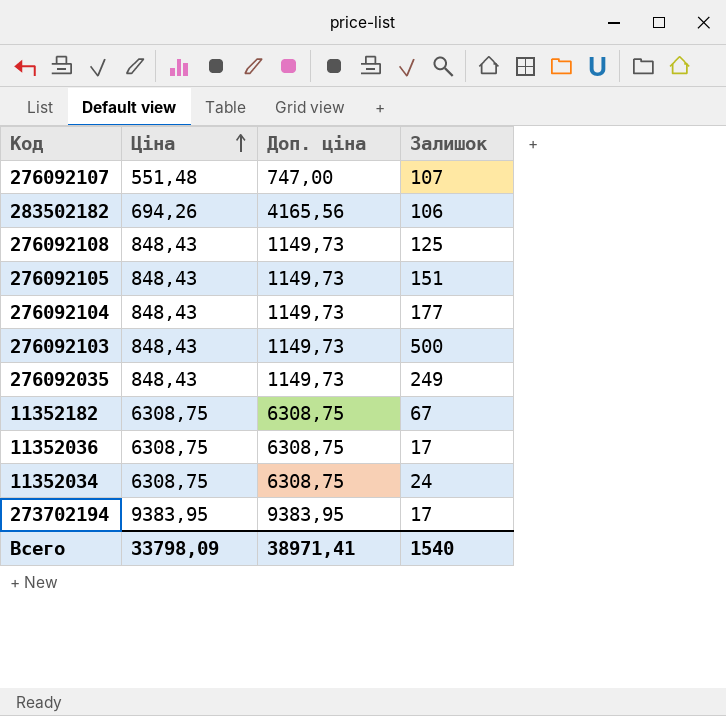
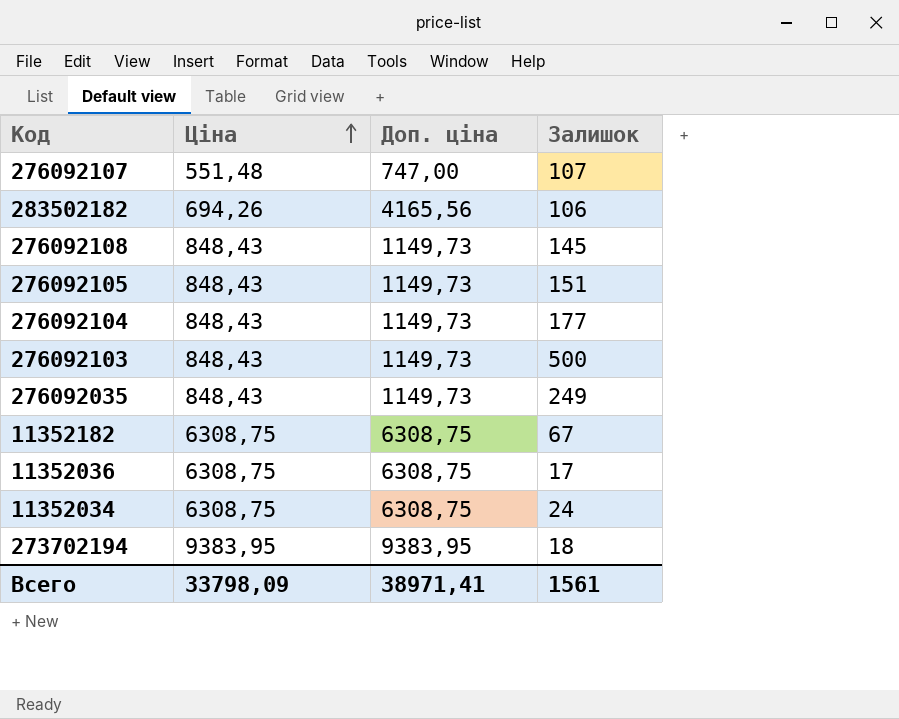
276092108 | Залишок: 125 -> 145
273702194 | Залишок: 17 -> 18
Всего | Залишок: 1540 -> 1561

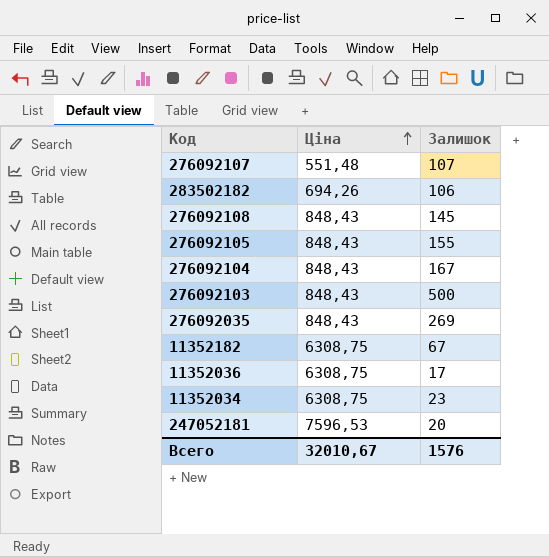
column Доп. ціна | position: 3 -> none
row 273702194: 9383,95 | 9383,95 | 18 -> none
276092105 | Залишок: 151 -> 155
276092104 | Залишок: 177 -> 167
276092035 | Залишок: 249 -> 269
11352034 | Залишок: 24 -> 23
row 247052181: none -> 7596,53 | 20
Всего | Ціна: 33798,09 -> 32010,67
Всего | Залишок: 1561 -> 1576

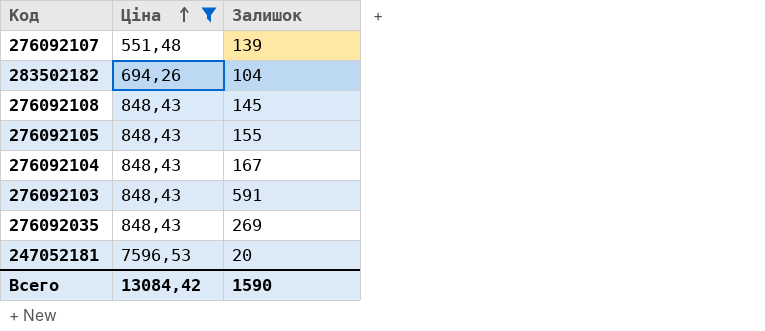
filter: none -> Ціна != 6308,75
276092107 | Залишок: 107 -> 139
283502182 | Залишок: 106 -> 104
276092103 | Залишок: 500 -> 591
Всего | Ціна: 32010,67 -> 13084,42
Всего | Залишок: 1576 -> 1590

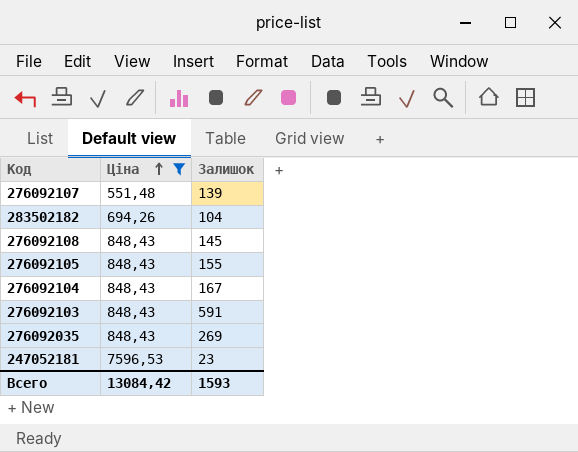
247052181 | Залишок: 20 -> 23
Всего | Залишок: 1590 -> 1593

